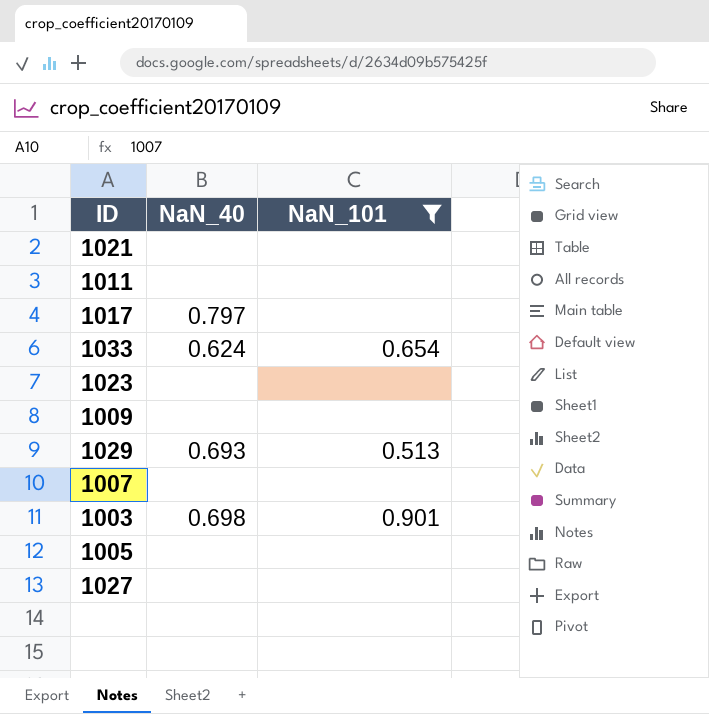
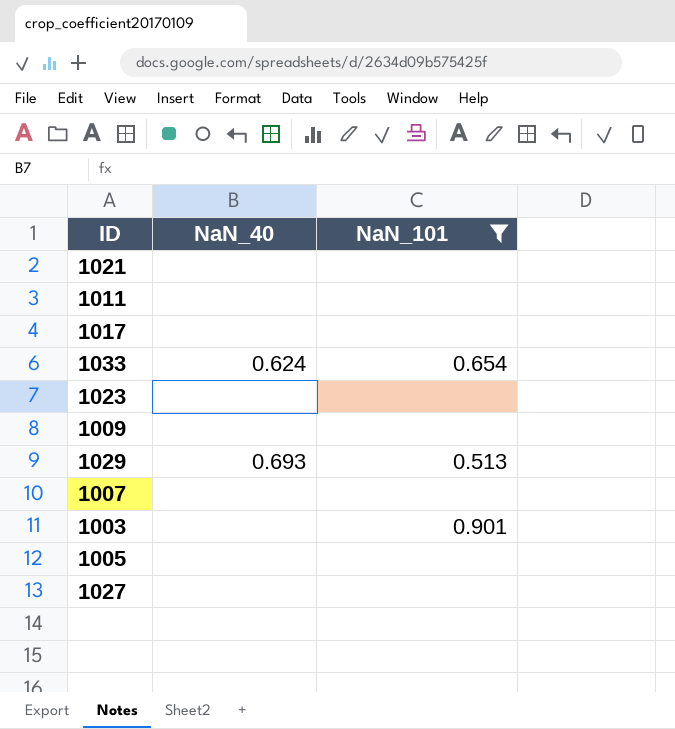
1017 | NaN_40: 0.797 -> none
1003 | NaN_40: 0.698 -> none

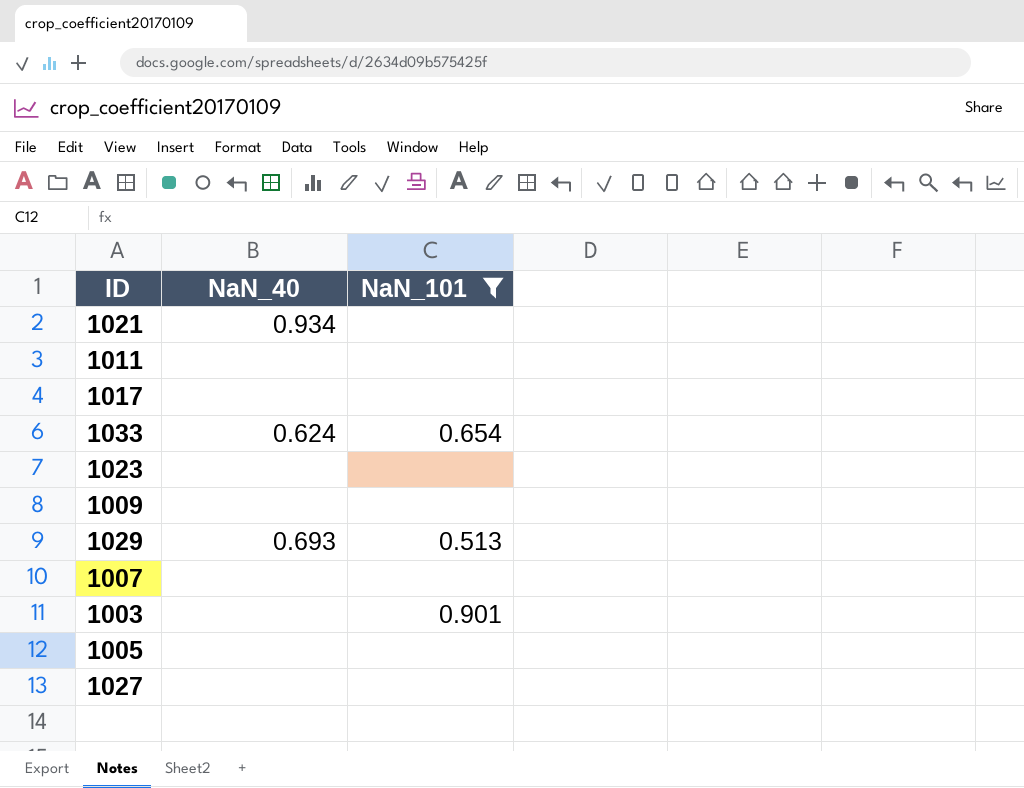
1021 | NaN_40: none -> 0.934

